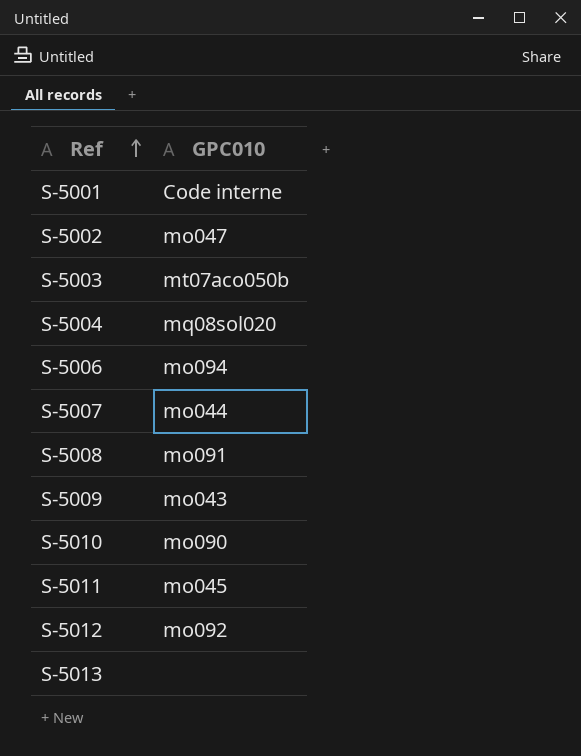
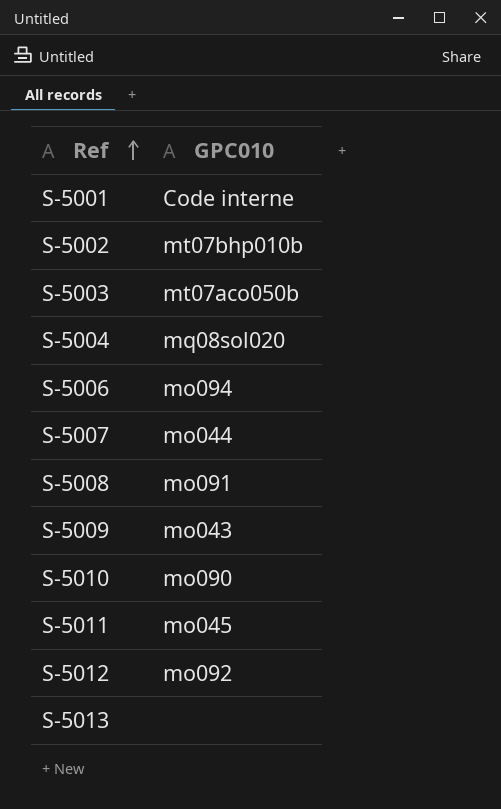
S-5002 | GPC010: mo047 -> mt07bhp010b

